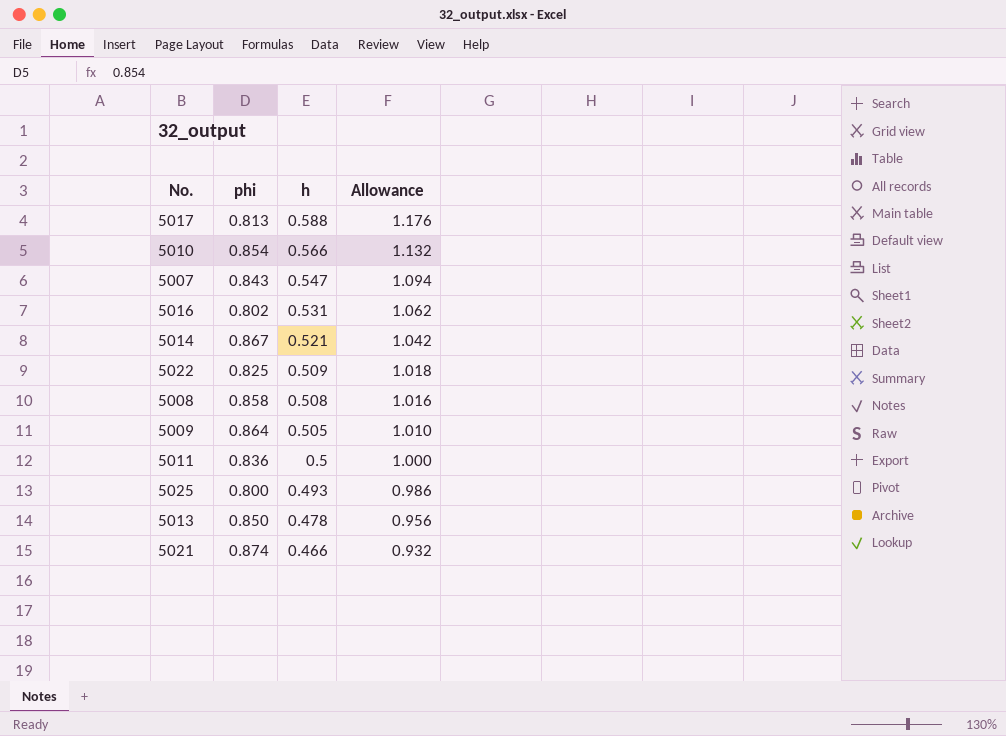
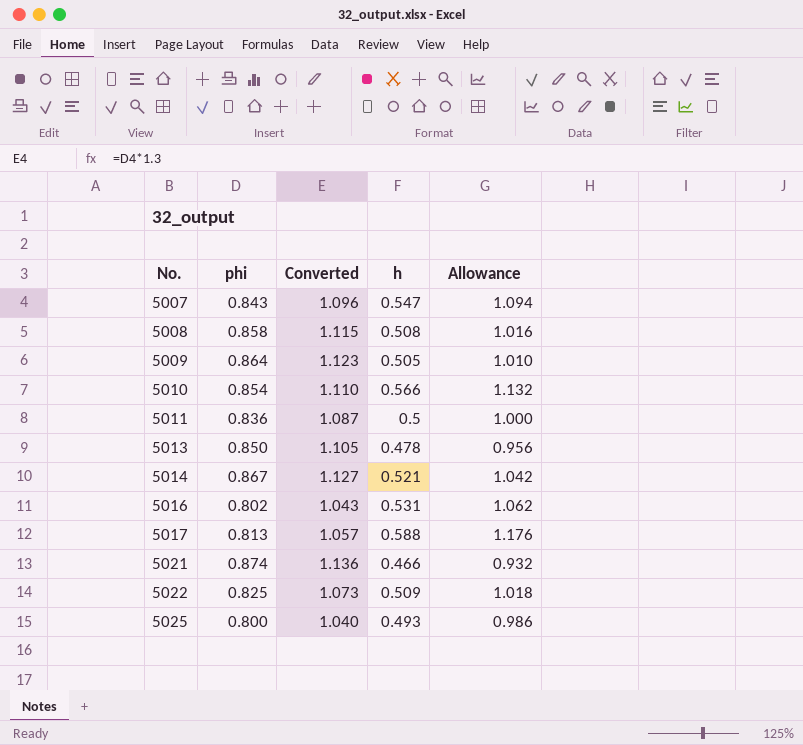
row order: h descending -> No. ascending
column Converted | formula: none -> [phi] * 1.3

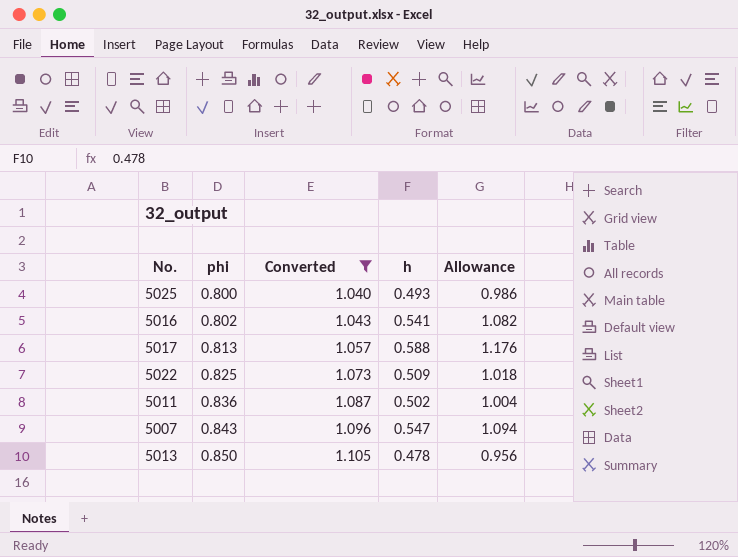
filter: none -> Converted <= 1.105
row order: No. ascending -> phi ascending
5016 | h: 0.531 -> 0.541
5016 | Allowance: 1.062 -> 1.082
5011 | h: 0.5 -> 0.502
5011 | Allowance: 1.000 -> 1.004

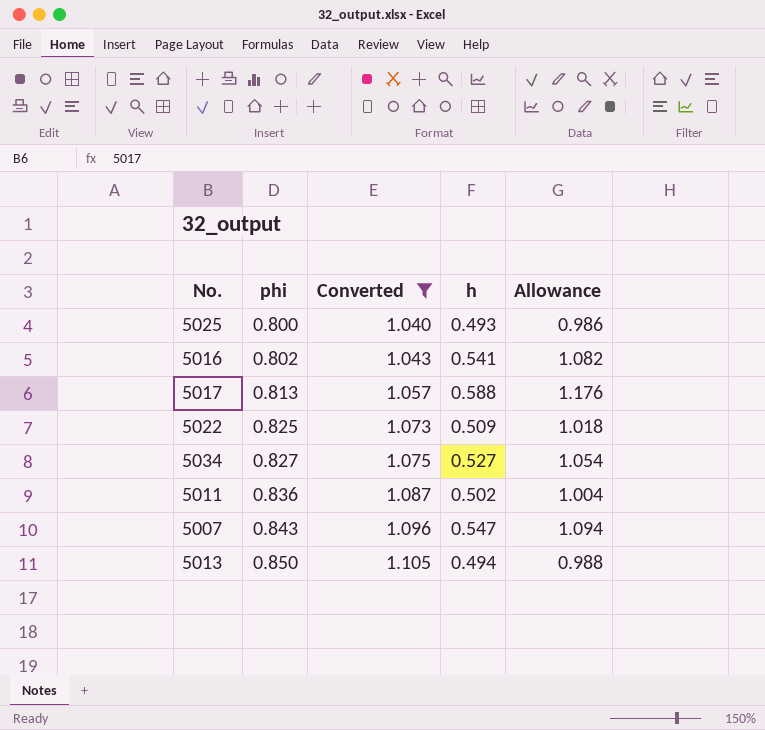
row 5034: none -> 0.827 | 1.075 | 0.527 | 1.054
5013 | h: 0.478 -> 0.494
5013 | Allowance: 0.956 -> 0.988

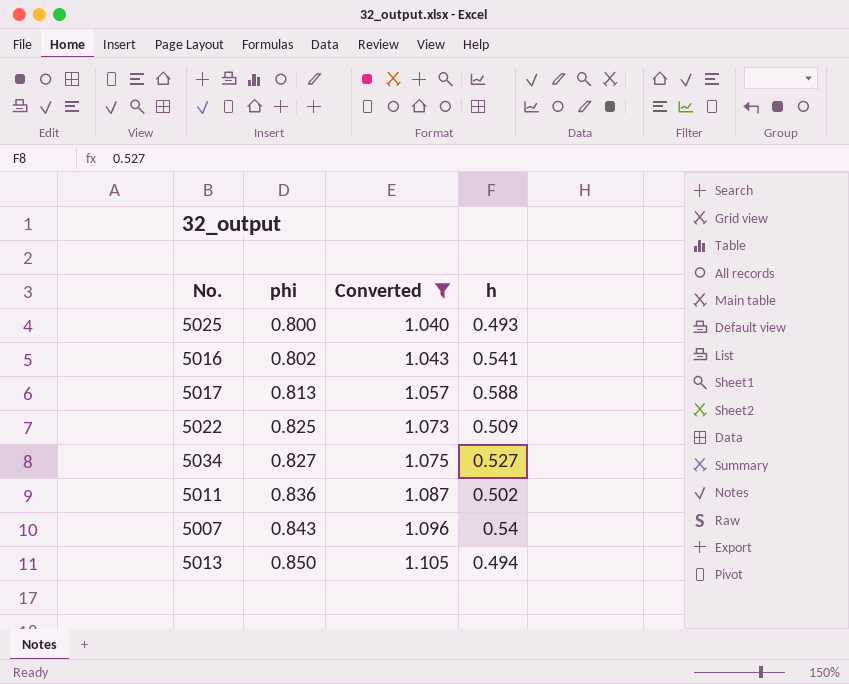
column Allowance | formula: [h] * 2 -> none
5007 | h: 0.547 -> 0.54

